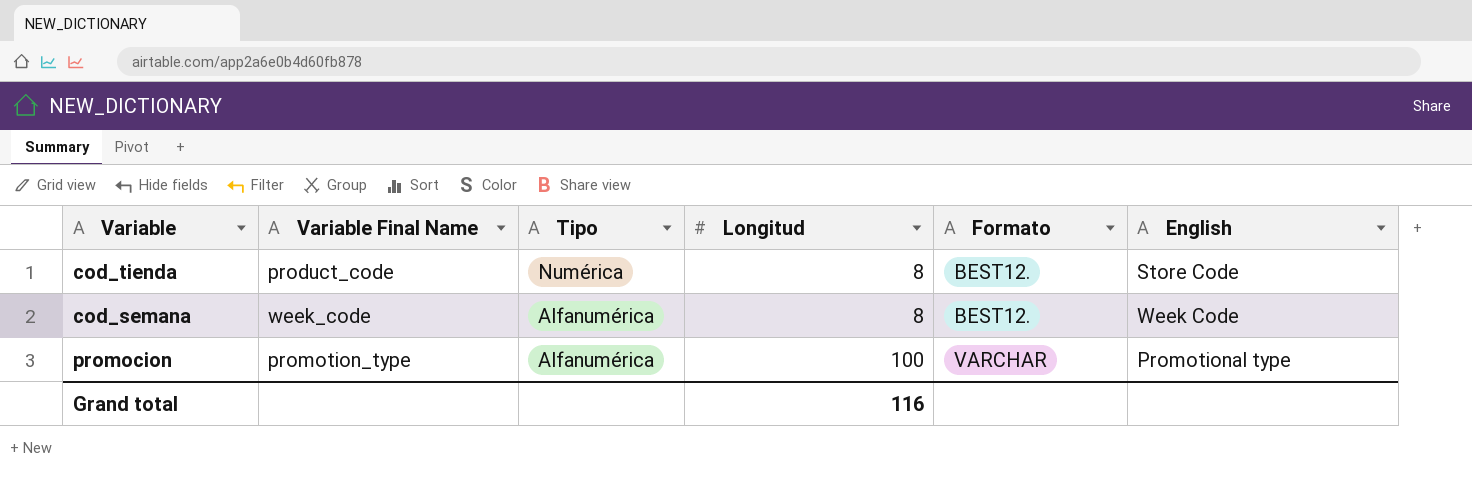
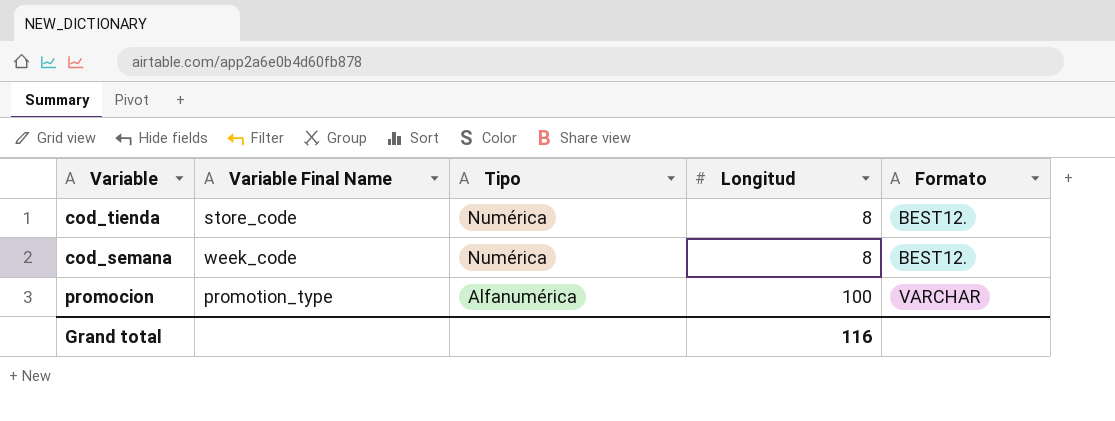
column English | position: 6 -> none
cod_tienda | Variable Final Name: product_code -> store_code
cod_semana | Tipo: Alfanumérica -> Numérica

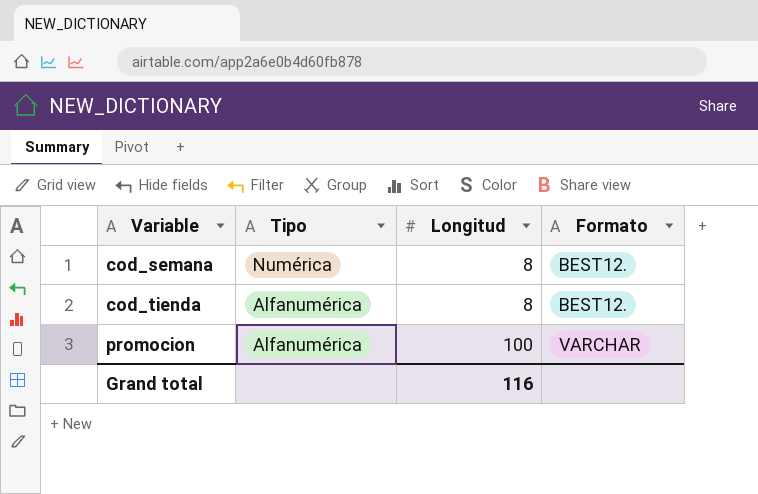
row order: Tipo descending -> Variable ascending
column Variable Final Name | position: 2 -> none
cod_tienda | Tipo: Numérica -> Alfanumérica

